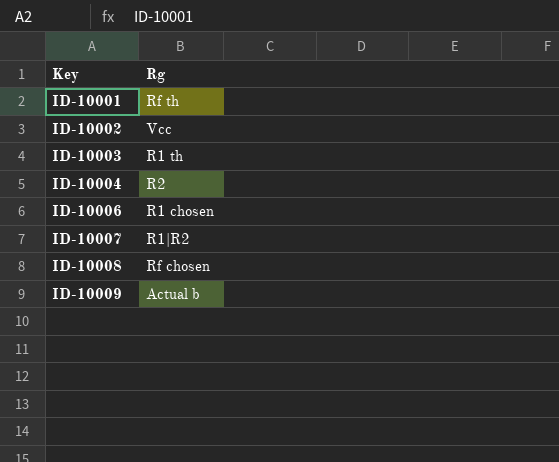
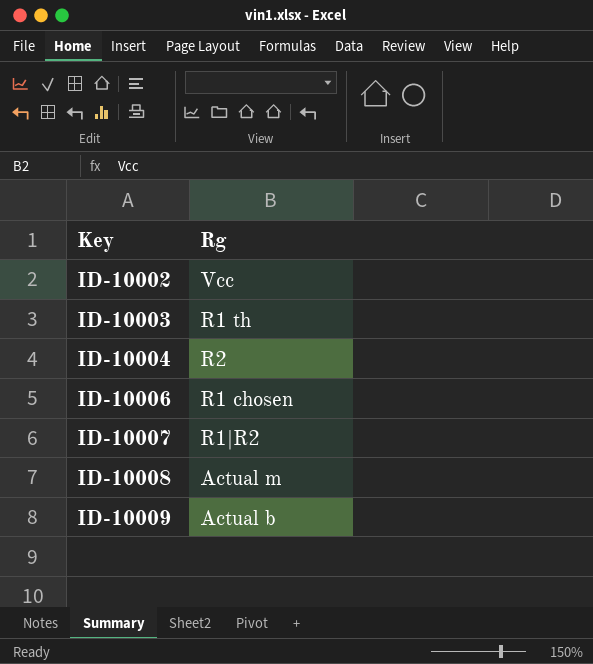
row ID-10001: Rf th -> none
ID-10008 | Rg: Rf chosen -> Actual m

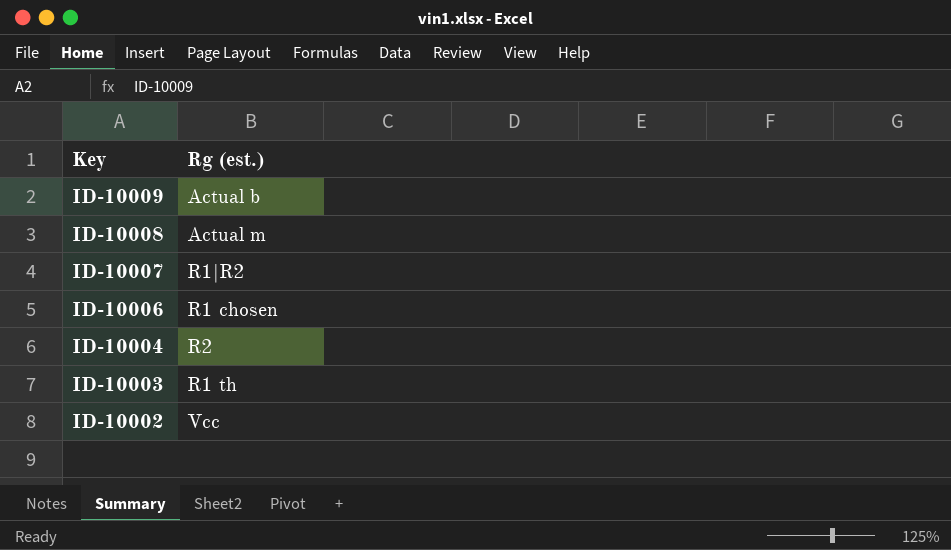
row order: Key ascending -> Key descending
column name: Rg -> Rg (est.)

